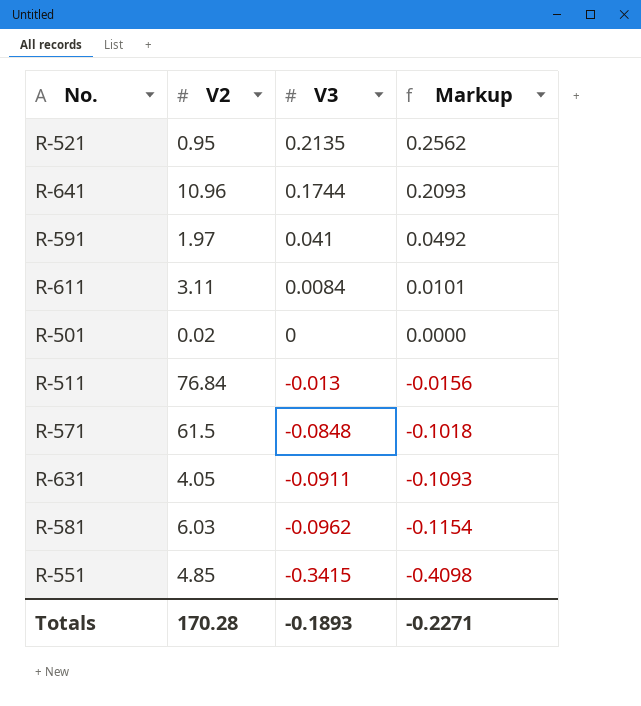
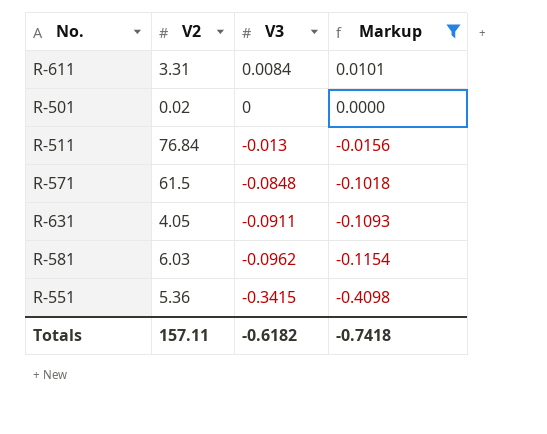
filter: none -> Markup <= 0.0101
R-611 | V2: 3.11 -> 3.31
R-551 | V2: 4.85 -> 5.36
Totals | V2: 170.28 -> 157.11
Totals | V3: -0.1893 -> -0.6182
Totals | Markup: -0.2271 -> -0.7418

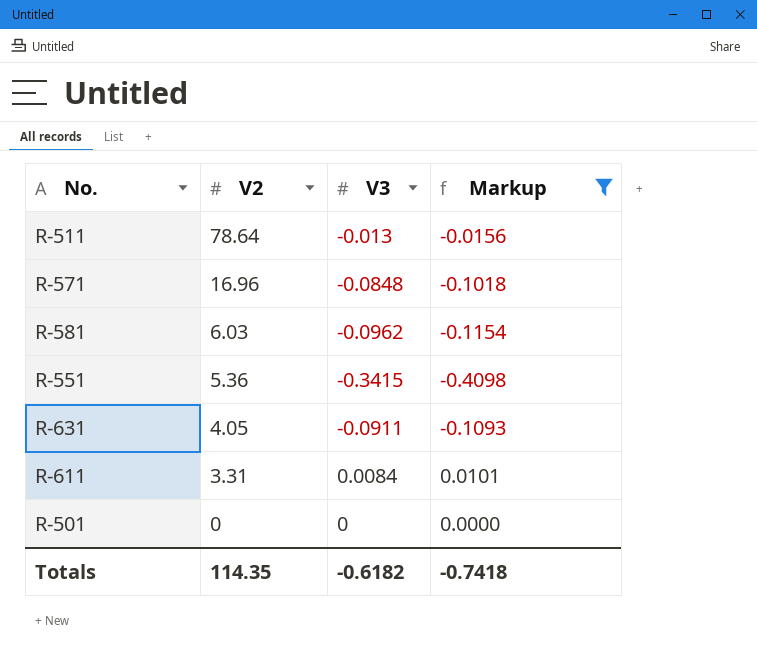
row order: V3 descending -> V2 descending
R-511 | V2: 76.84 -> 78.64
R-571 | V2: 61.5 -> 16.96
R-501 | V2: 0.02 -> 0
Totals | V2: 157.11 -> 114.35

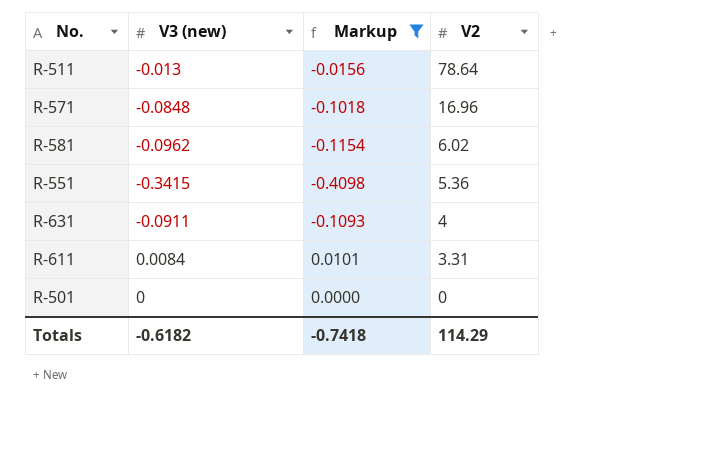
column name: V3 -> V3 (new)
column V2 | position: 2 -> 4
R-581 | V2: 6.03 -> 6.02
R-631 | V2: 4.05 -> 4
Totals | V2: 114.35 -> 114.29

